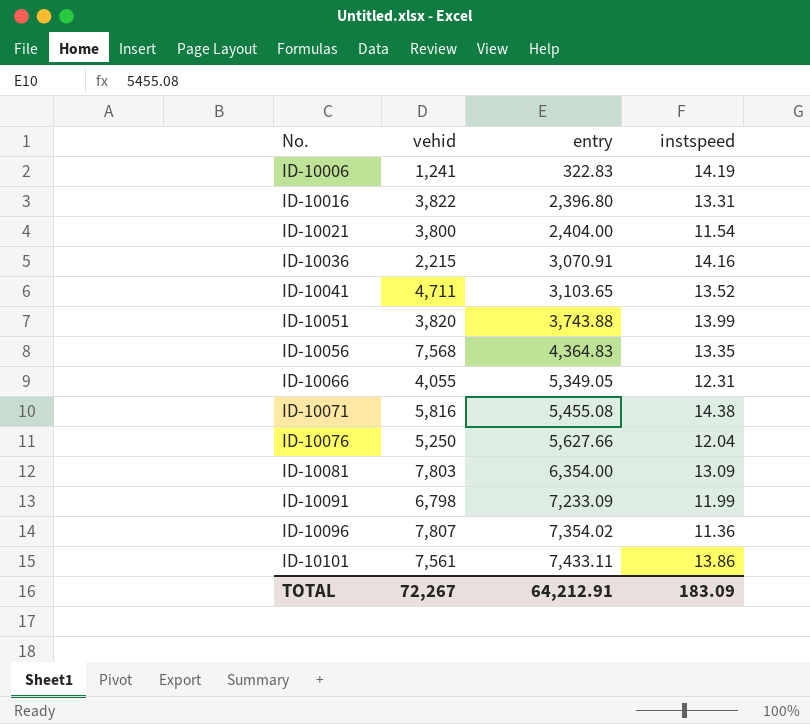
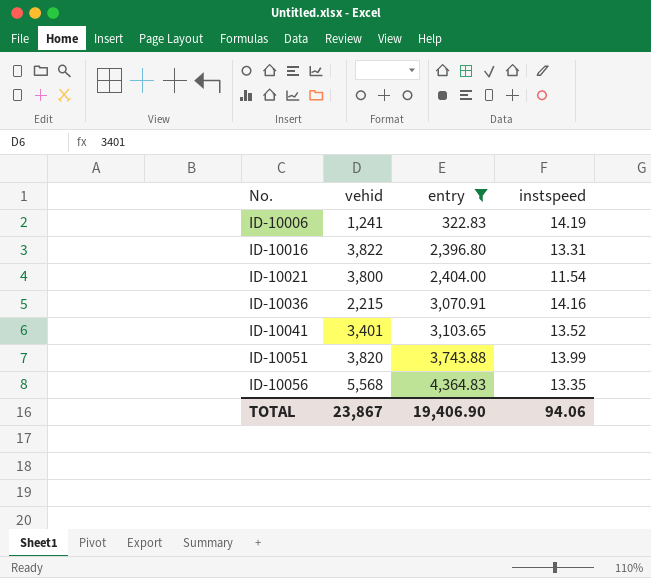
filter: none -> entry <= 4,364.83
ID-10041 | vehid: 4,711 -> 3,401
ID-10056 | vehid: 7,568 -> 5,568
TOTAL | vehid: 72,267 -> 23,867
TOTAL | entry: 64,212.91 -> 19,406.90
TOTAL | instspeed: 183.09 -> 94.06

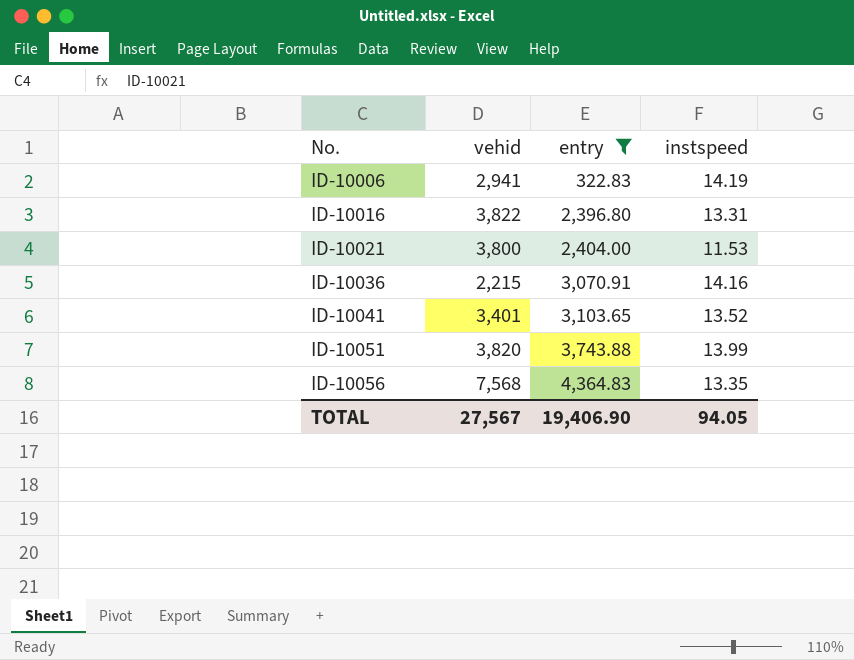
ID-10006 | vehid: 1,241 -> 2,941
ID-10021 | instspeed: 11.54 -> 11.53
ID-10056 | vehid: 5,568 -> 7,568
TOTAL | vehid: 23,867 -> 27,567
TOTAL | instspeed: 94.06 -> 94.05

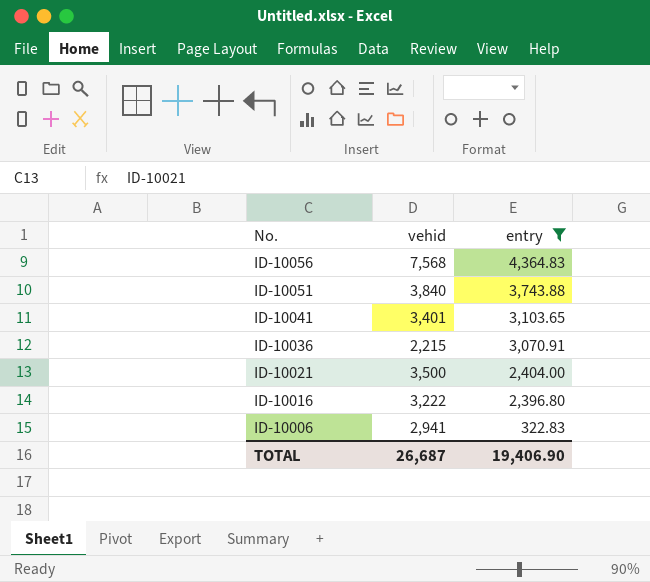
row order: No. ascending -> No. descending
column instspeed | position: 4 -> none
ID-10051 | vehid: 3,820 -> 3,840
ID-10021 | vehid: 3,800 -> 3,500
ID-10016 | vehid: 3,822 -> 3,222
TOTAL | vehid: 27,567 -> 26,687

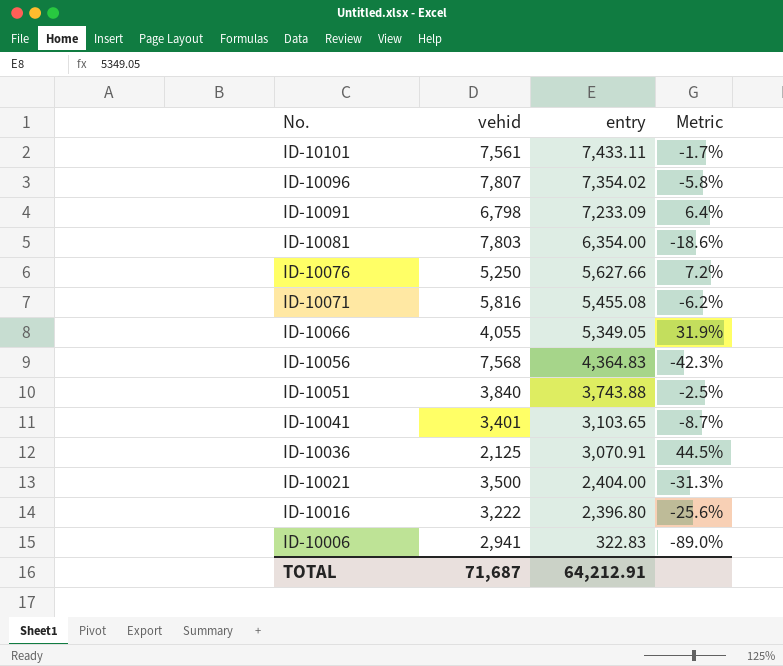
filter: entry <= 4,364.83 -> none
column Metric | formula: none -> ([entry] - [vehid]) / [vehid]
ID-10036 | vehid: 2,215 -> 2,125
TOTAL | vehid: 26,687 -> 71,687
TOTAL | entry: 19,406.90 -> 64,212.91

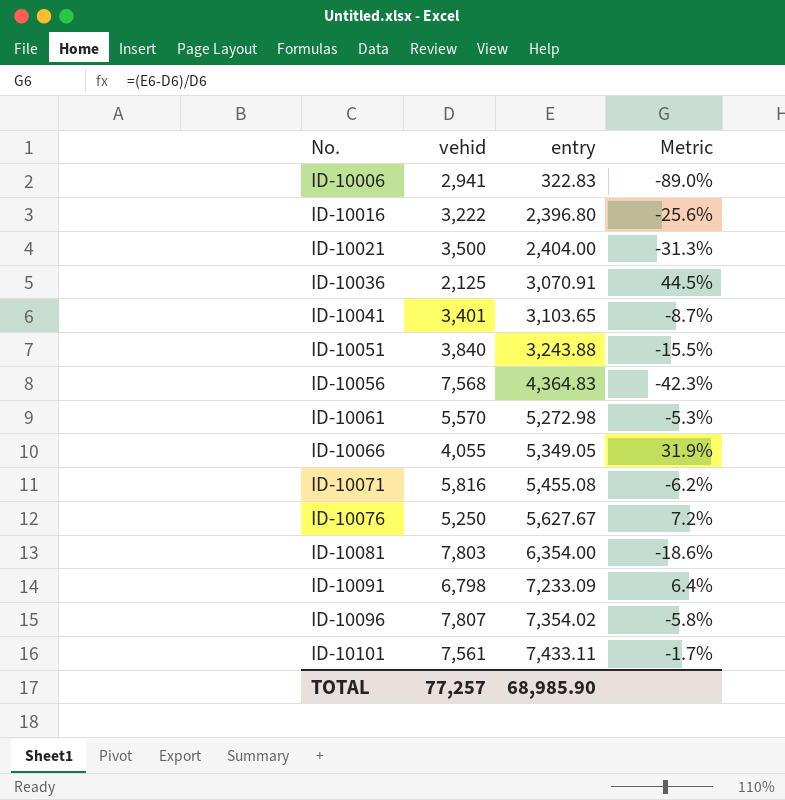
row order: No. descending -> No. ascending
ID-10051 | entry: 3,743.88 -> 3,243.88
ID-10051 | Metric: -2.5% -> -15.5%
row ID-10061: none -> 5,570 | 5,272.98 | -5.3%
ID-10076 | entry: 5,627.66 -> 5,627.67
TOTAL | vehid: 71,687 -> 77,257
TOTAL | entry: 64,212.91 -> 68,985.90

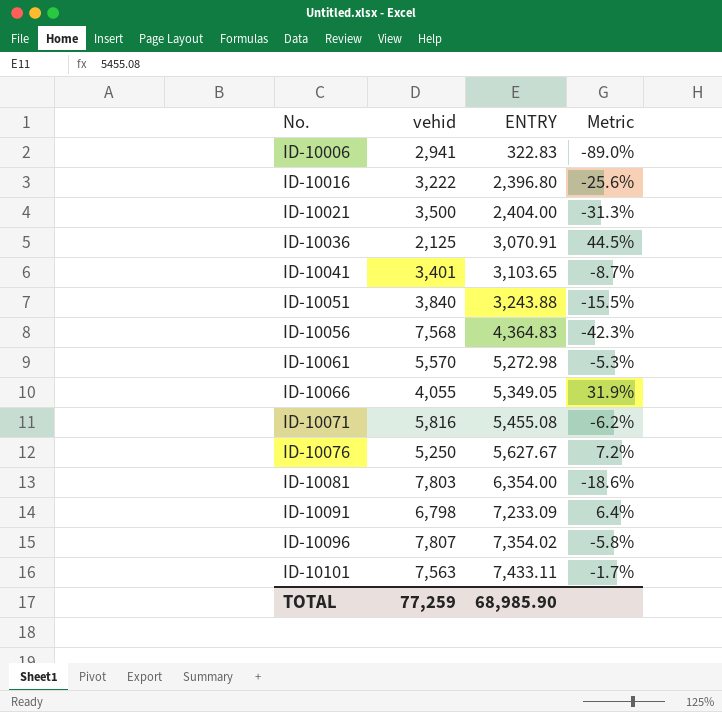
column name: entry -> ENTRY
ID-10101 | vehid: 7,561 -> 7,563
TOTAL | vehid: 77,257 -> 77,259

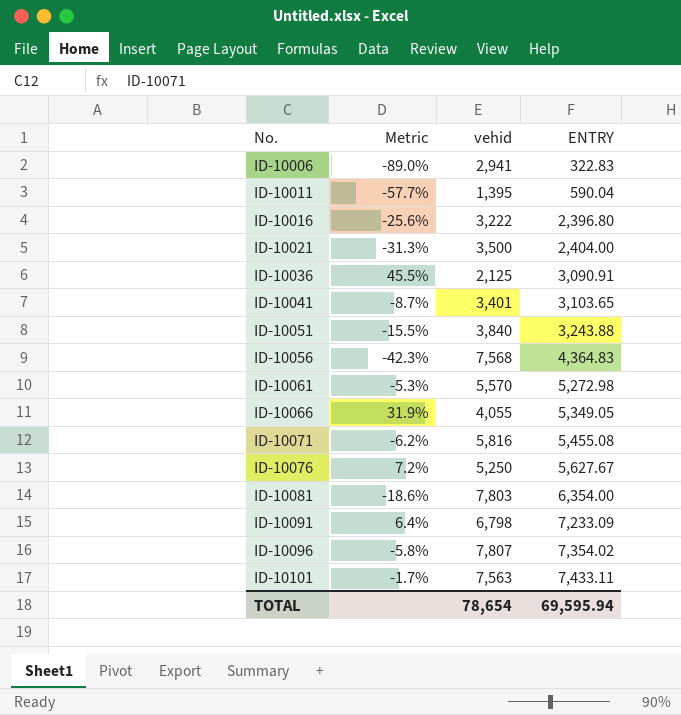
column Metric | position: 4 -> 2
row ID-10011: none -> -57.7% | 1,395 | 590.04
ID-10036 | Metric: 44.5% -> 45.5%
ID-10036 | ENTRY: 3,070.91 -> 3,090.91
TOTAL | vehid: 77,259 -> 78,654
TOTAL | ENTRY: 68,985.90 -> 69,595.94

